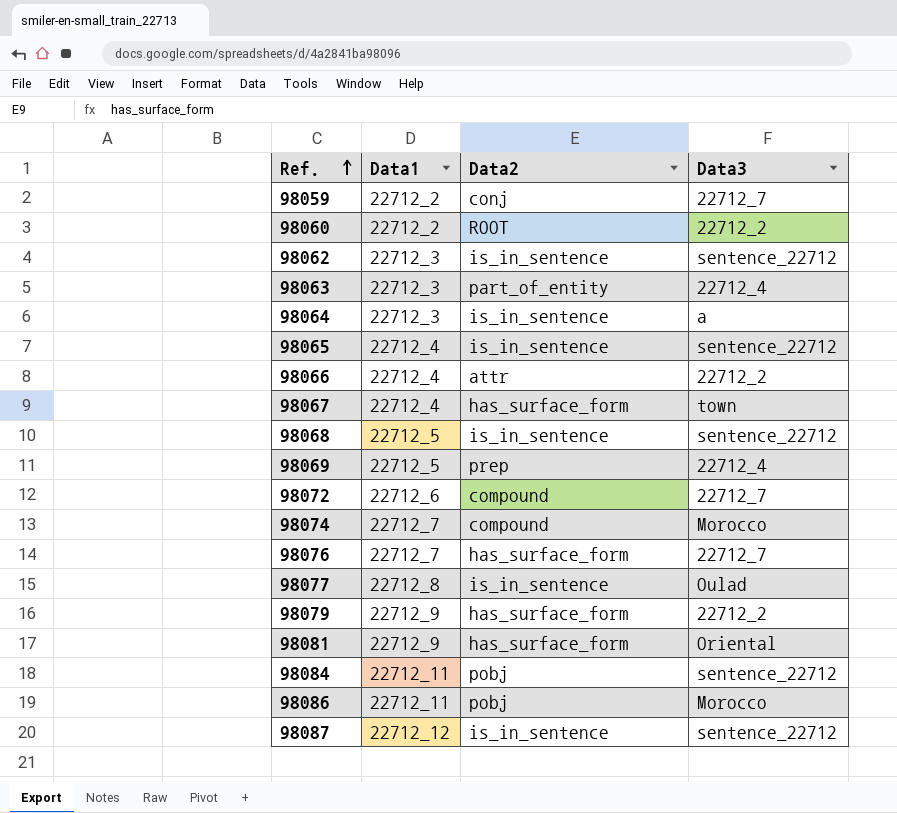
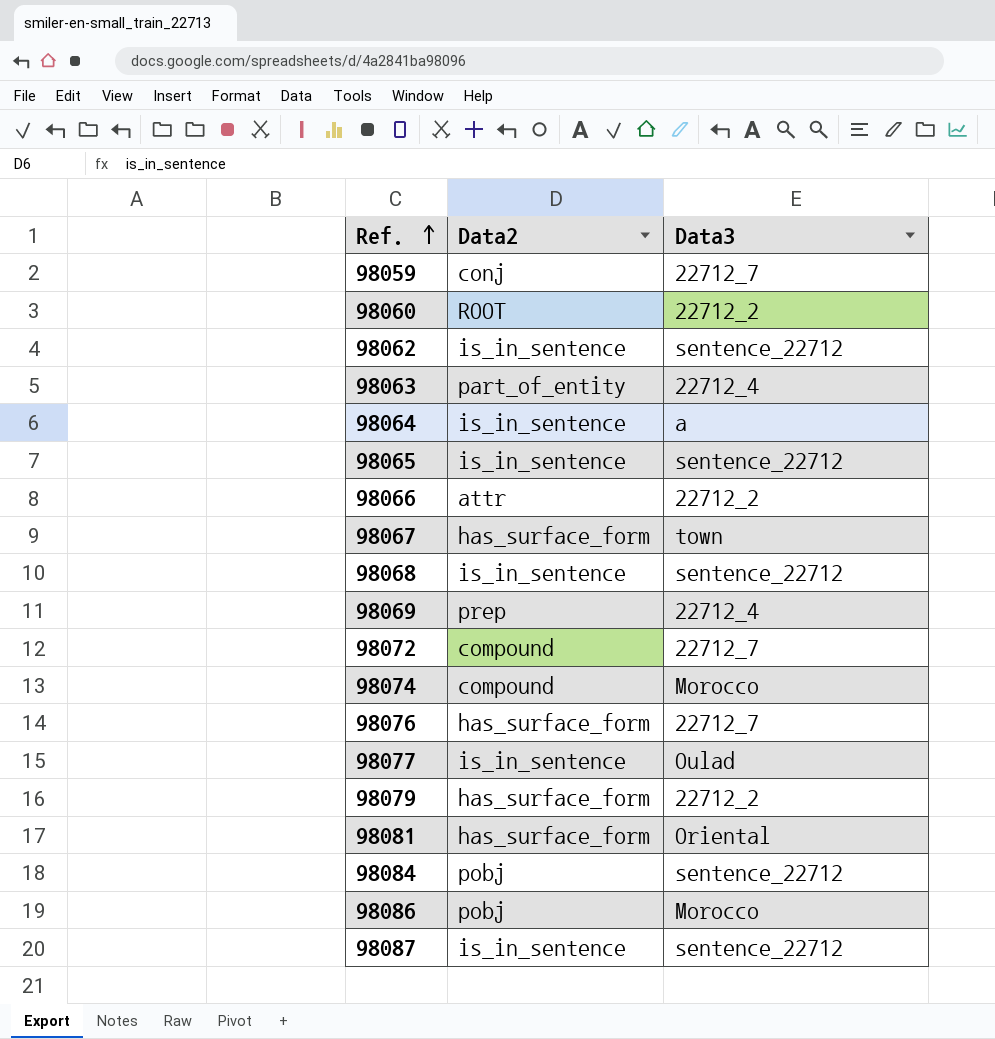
column Data1 | position: 2 -> none

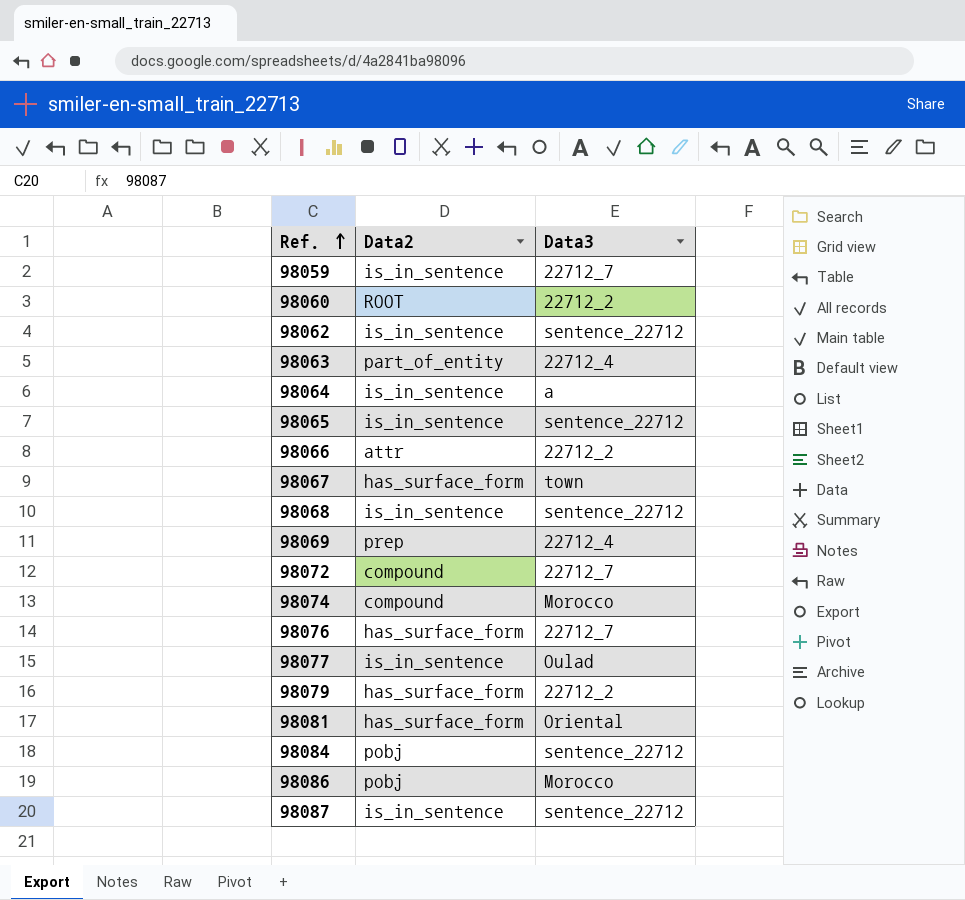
98059 | Data2: conj -> is_in_sentence

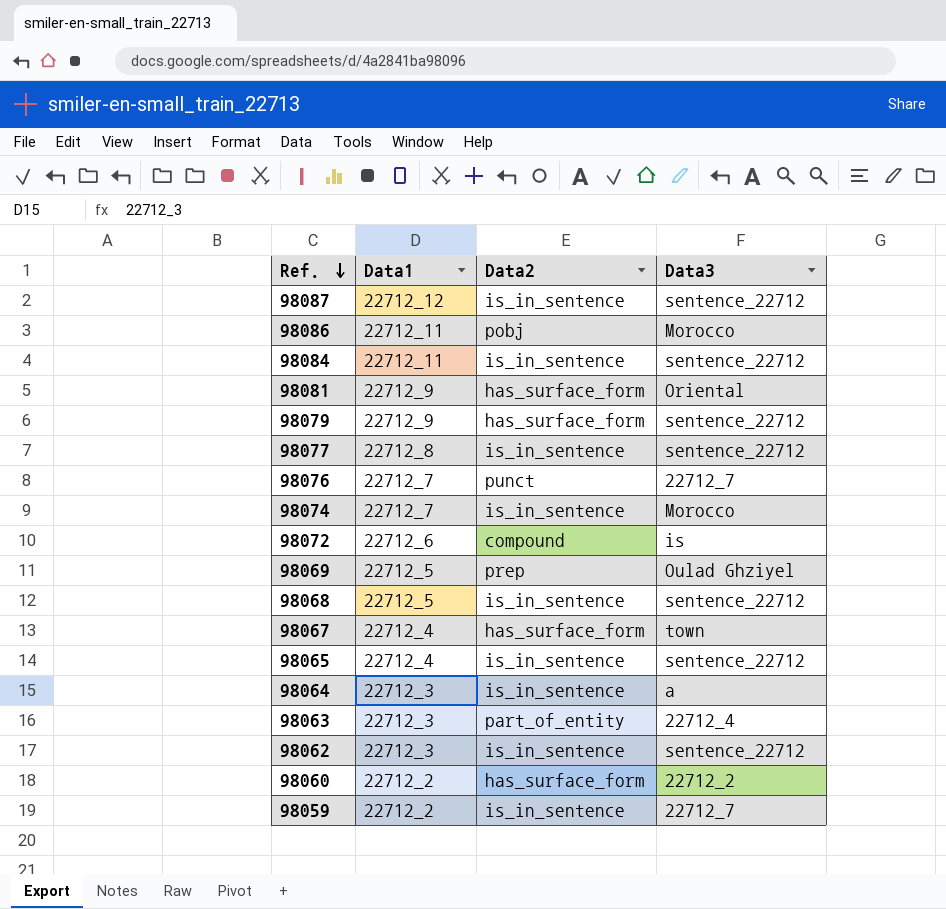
row order: Ref. ascending -> Ref. descending
column Data1 | position: none -> 2
row 98066: attr | 22712_2 -> none
98084 | Data2: pobj -> is_in_sentence
98079 | Data3: 22712_2 -> sentence_22712
98077 | Data3: Oulad -> sentence_22712
98076 | Data2: has_surface_form -> punct
98074 | Data2: compound -> is_in_sentence
98072 | Data3: 22712_7 -> is
98069 | Data3: 22712_4 -> Oulad Ghziyel
98060 | Data2: ROOT -> has_surface_form

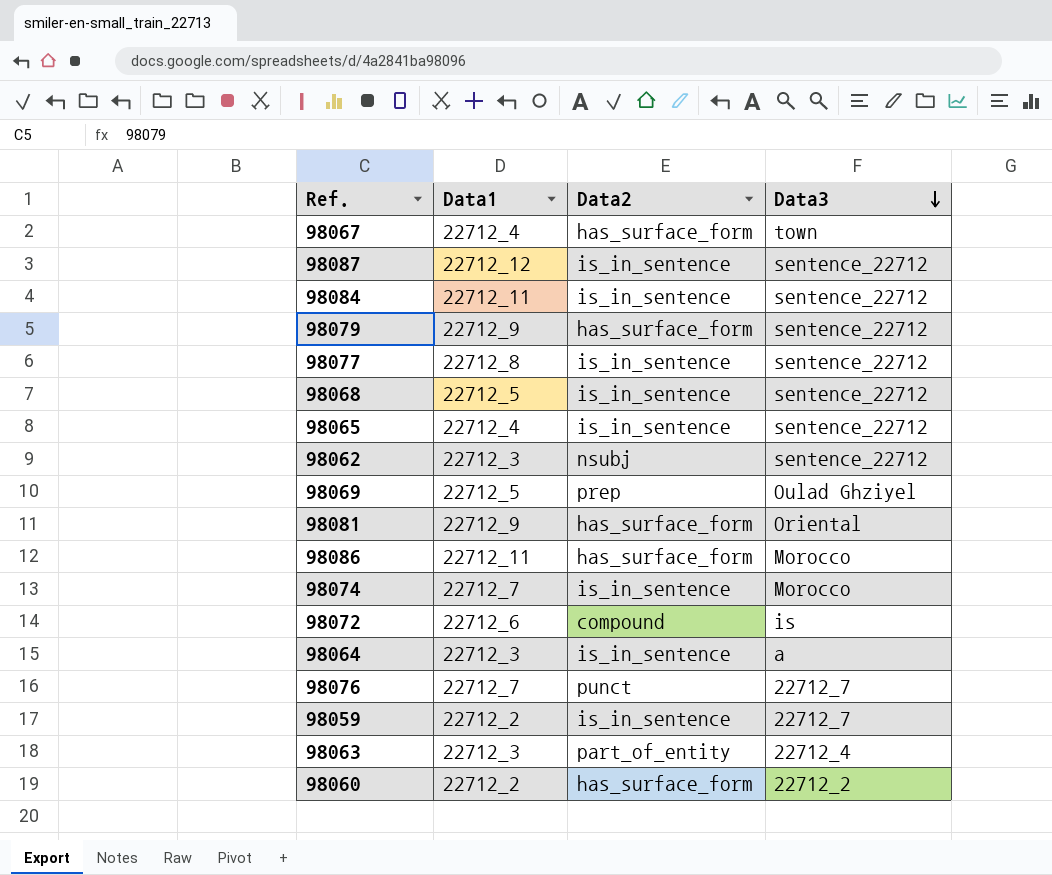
row order: Ref. descending -> Data3 descending
98062 | Data2: is_in_sentence -> nsubj
98086 | Data2: pobj -> has_surface_form

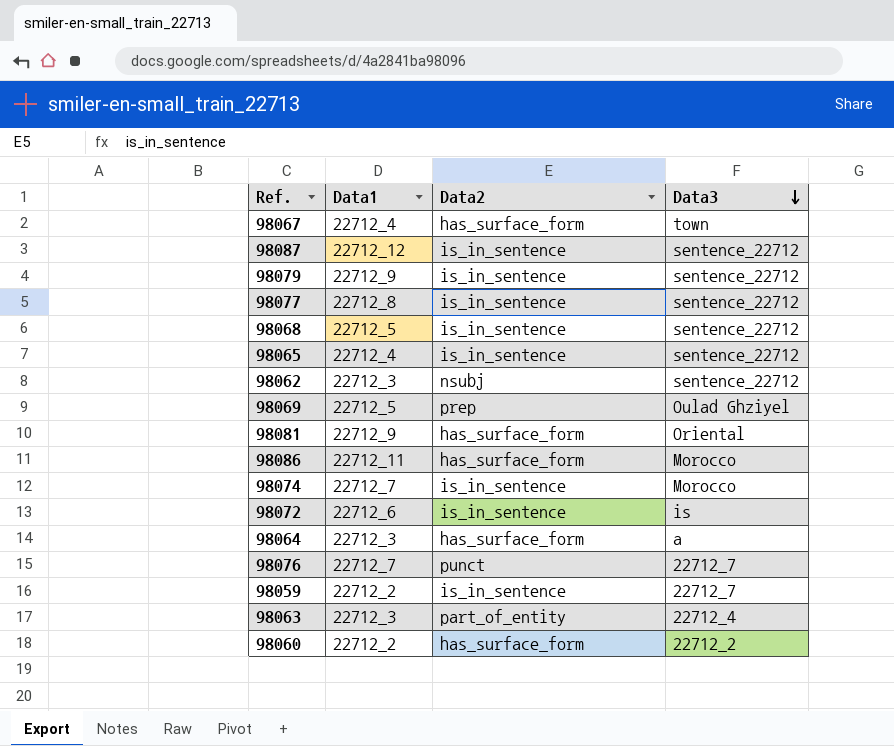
row 98084: 22712_11 | is_in_sentence | sentence_22712 -> none
98079 | Data2: has_surface_form -> is_in_sentence
98072 | Data2: compound -> is_in_sentence
98064 | Data2: is_in_sentence -> has_surface_form

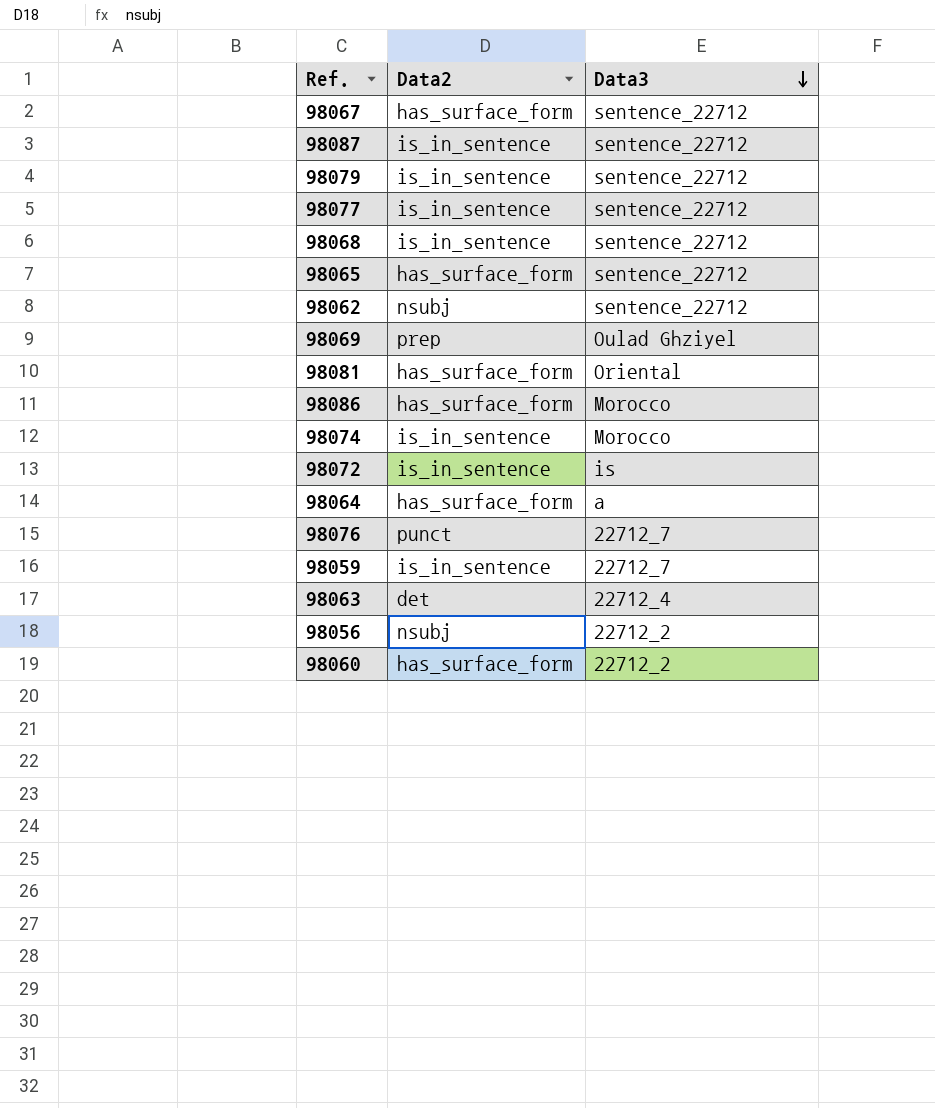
column Data1 | position: 2 -> none
98067 | Data3: town -> sentence_22712
98065 | Data2: is_in_sentence -> has_surface_form
98063 | Data2: part_of_entity -> det
row 98056: none -> nsubj | 22712_2

